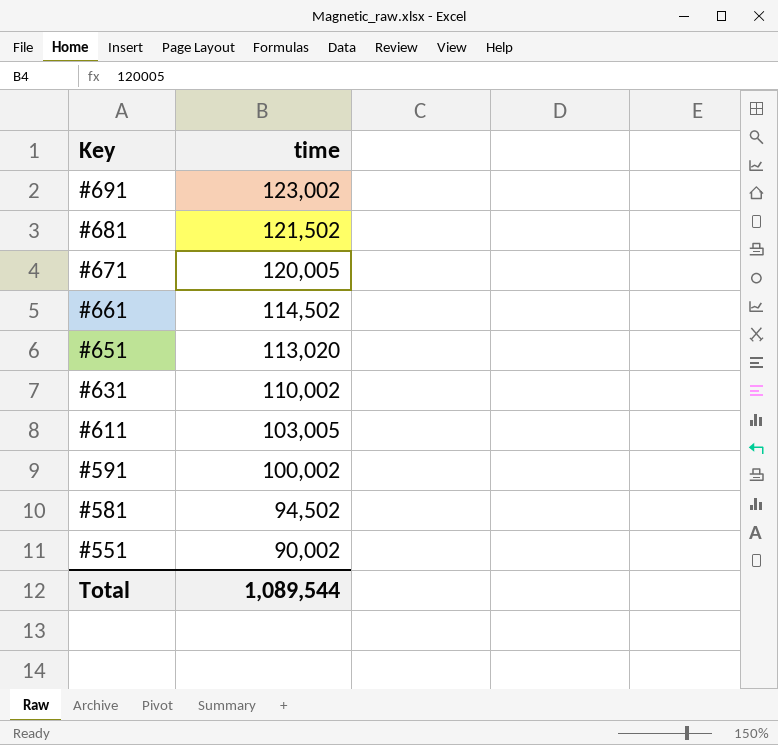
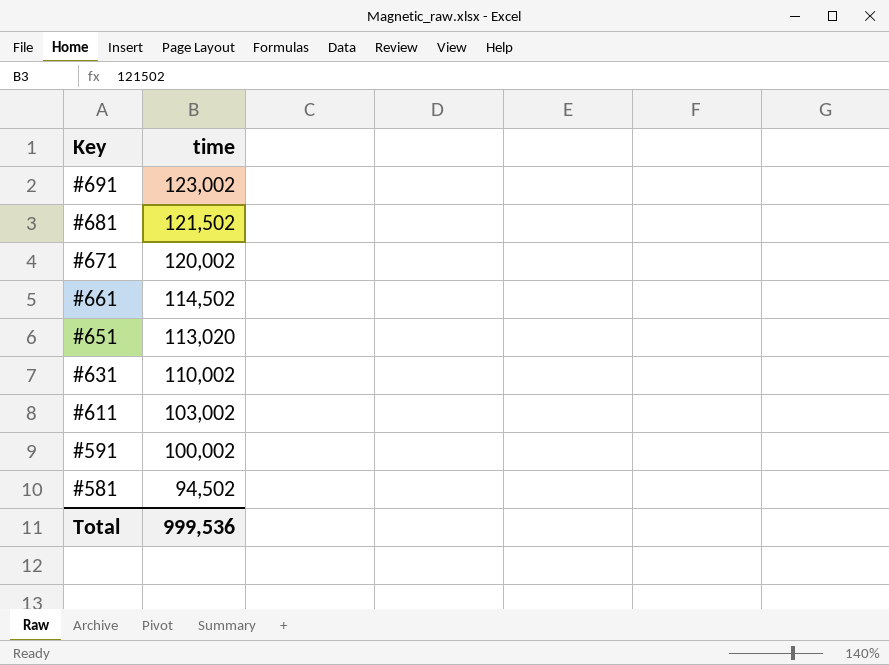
row #551: 90,002 -> none
#671 | time: 120,005 -> 120,002
#611 | time: 103,005 -> 103,002
Total | time: 1,089,544 -> 999,536

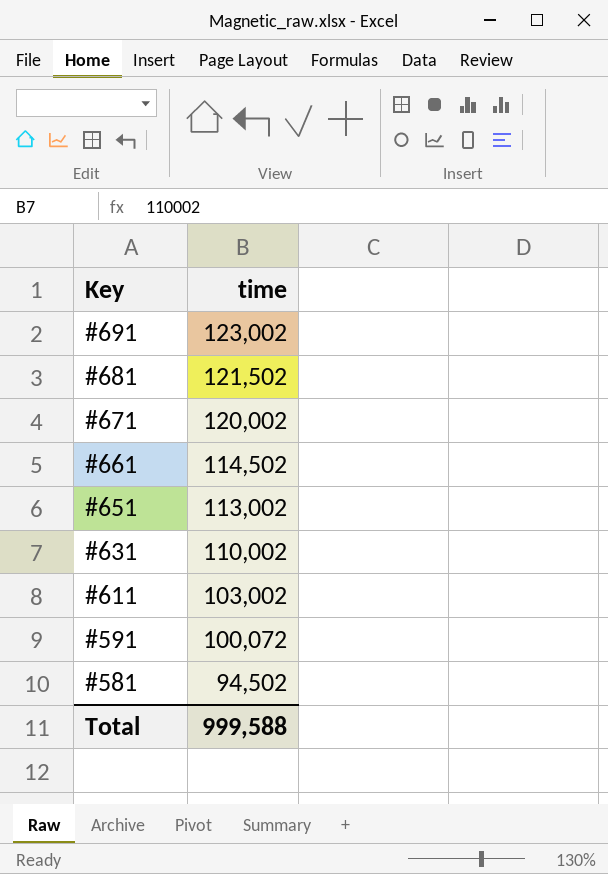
#651 | time: 113,020 -> 113,002
#591 | time: 100,002 -> 100,072
Total | time: 999,536 -> 999,588

